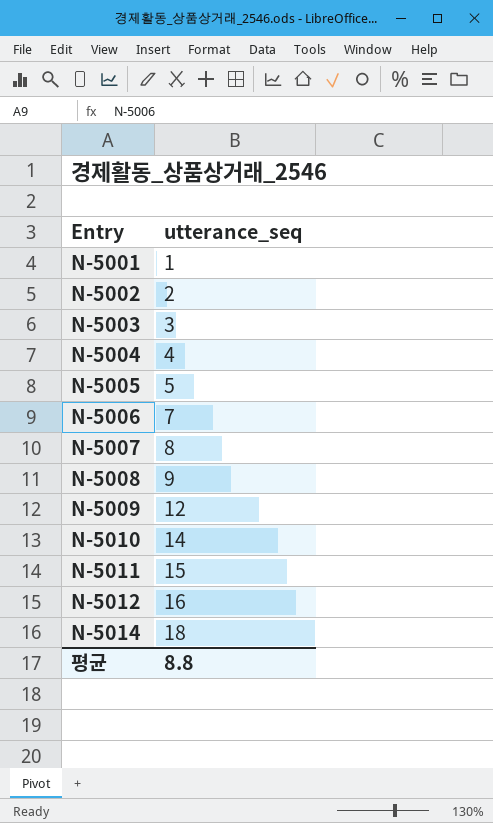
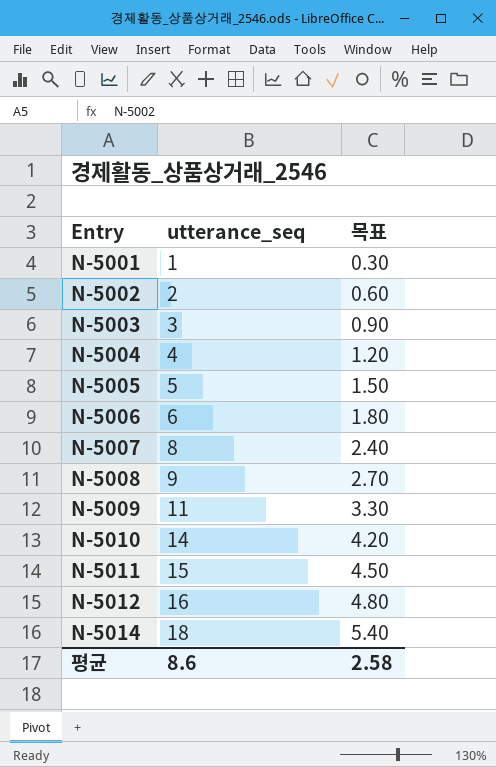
column 목표 | formula: none -> [utterance_seq] * 0.3
N-5006 | utterance_seq: 7 -> 6
N-5009 | utterance_seq: 12 -> 11
평균 | utterance_seq: 8.8 -> 8.6

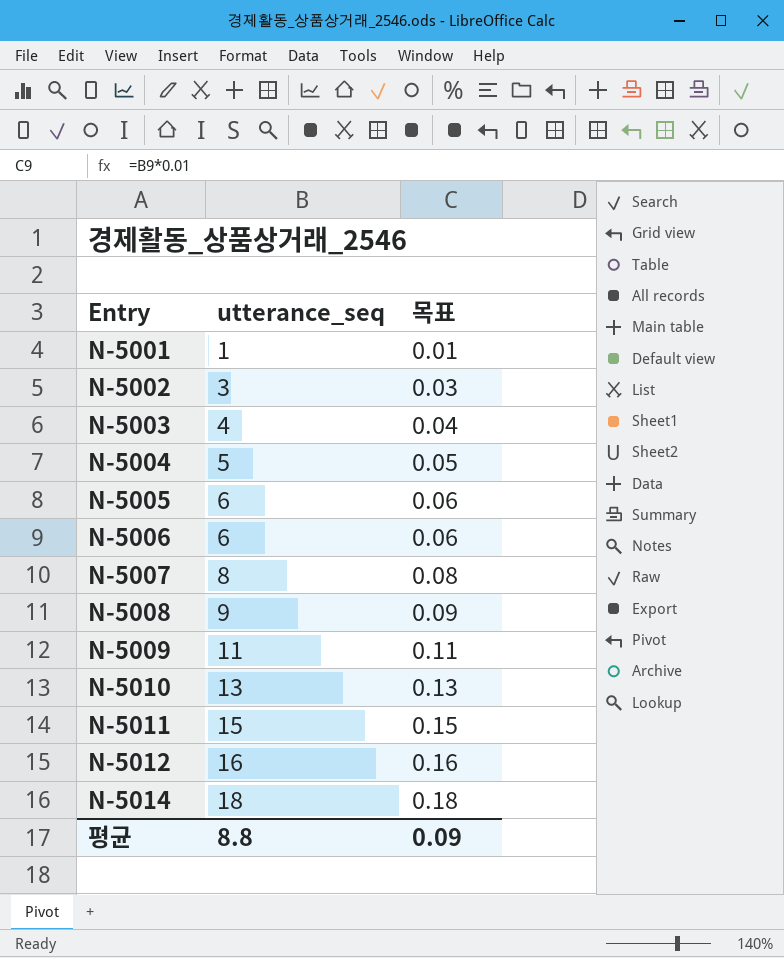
column 목표 | formula: [utterance_seq] * 0.3 -> [utterance_seq] * 0.01
N-5002 | utterance_seq: 2 -> 3
N-5003 | utterance_seq: 3 -> 4
N-5004 | utterance_seq: 4 -> 5
N-5005 | utterance_seq: 5 -> 6
N-5010 | utterance_seq: 14 -> 13
평균 | utterance_seq: 8.6 -> 8.8
평균 | 목표: 2.58 -> 0.09

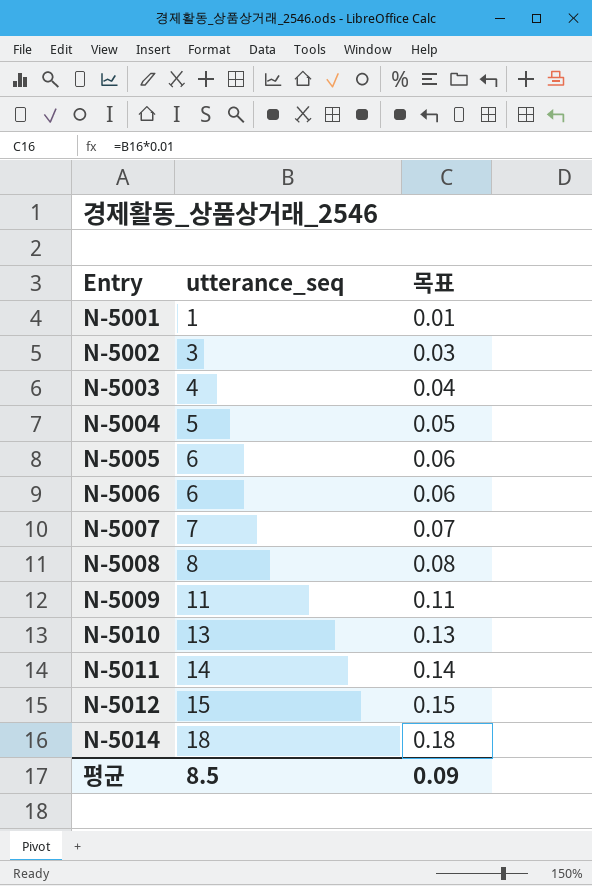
N-5007 | utterance_seq: 8 -> 7
N-5007 | 목표: 0.08 -> 0.07
N-5008 | utterance_seq: 9 -> 8
N-5008 | 목표: 0.09 -> 0.08
N-5011 | utterance_seq: 15 -> 14
N-5011 | 목표: 0.15 -> 0.14
N-5012 | utterance_seq: 16 -> 15
N-5012 | 목표: 0.16 -> 0.15
평균 | utterance_seq: 8.8 -> 8.5

